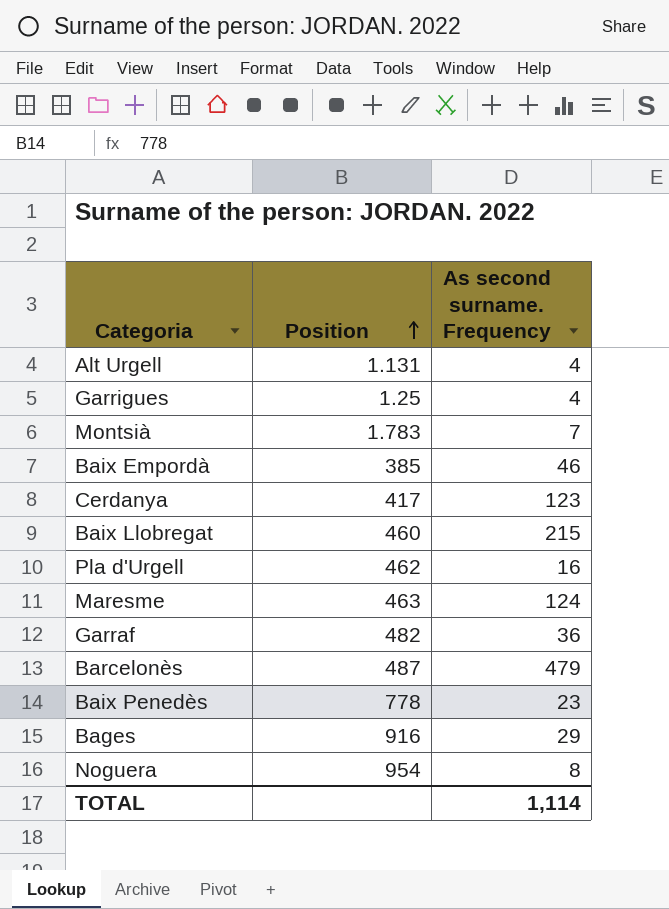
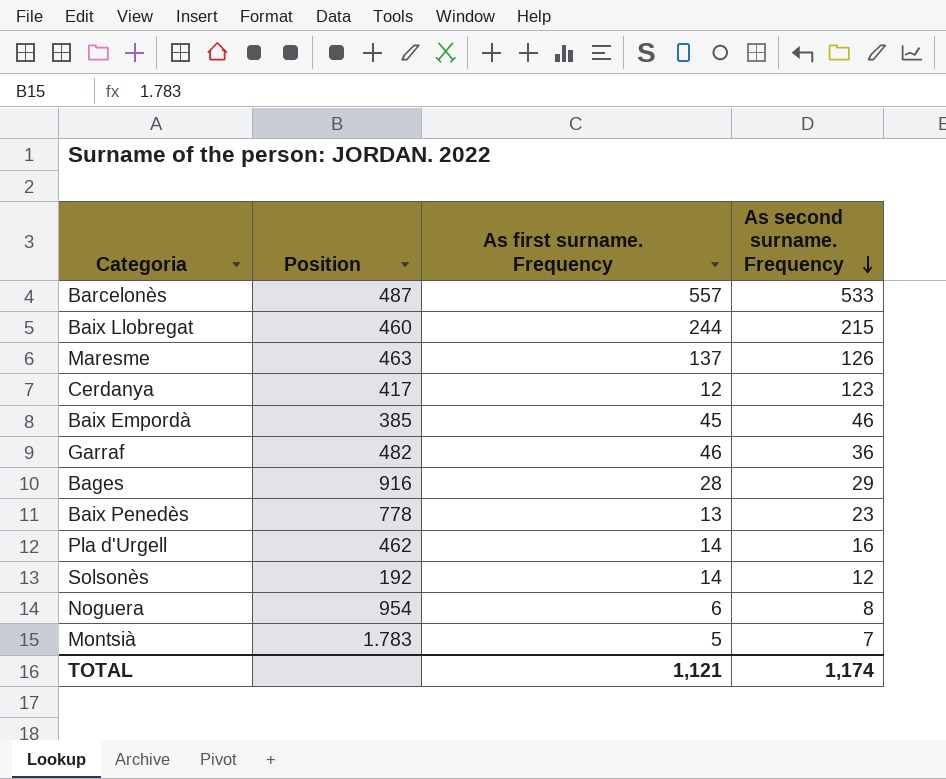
row order: Position ascending -> As second surname. Frequency descending
column As first surname. Frequency | position: none -> 3
row Alt Urgell: 1.131 | 4 -> none
row Garrigues: 1.25 | 4 -> none
Barcelonès | As second surname. Frequency: 479 -> 533
Maresme | As second surname. Frequency: 124 -> 126
row Solsonès: none -> 192 | 14 | 12
TOTAL | As second surname. Frequency: 1,114 -> 1,174

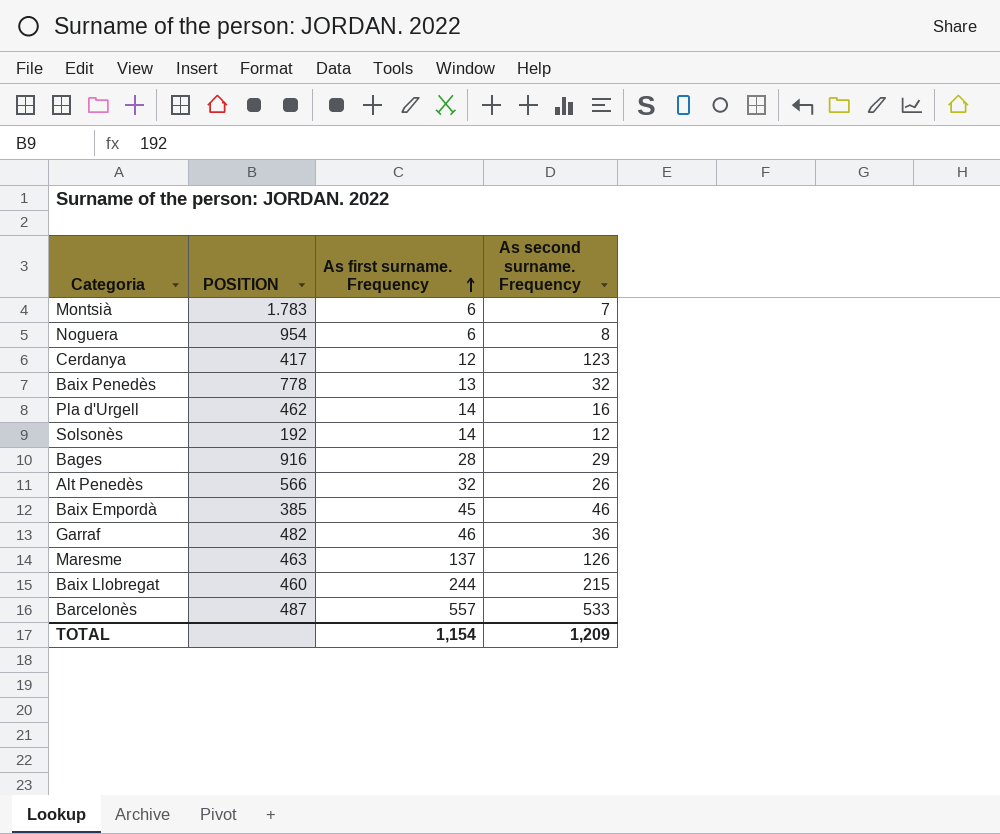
row order: As second surname. Frequency descending -> As first surname. Frequency ascending
column name: Position -> POSITION
Montsià | As first surname. Frequency: 5 -> 6
Baix Penedès | As second surname. Frequency: 23 -> 32
row Alt Penedès: none -> 566 | 32 | 26
TOTAL | As first surname. Frequency: 1,121 -> 1,154
TOTAL | As second surname. Frequency: 1,174 -> 1,209

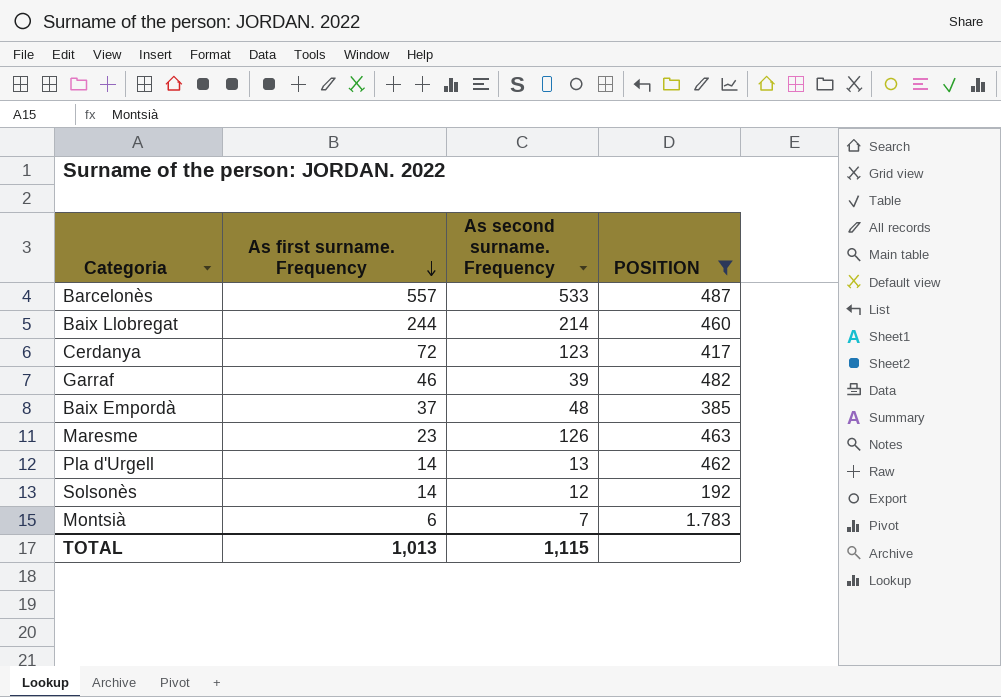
filter: none -> POSITION <= 487
row order: As first surname. Frequency ascending -> As first surname. Frequency descending
column POSITION | position: 2 -> 4
Baix Llobregat | As second surname. Frequency: 215 -> 214
Cerdanya | As first surname. Frequency: 12 -> 72
Garraf | As second surname. Frequency: 36 -> 39
Baix Empordà | As first surname. Frequency: 45 -> 37
Baix Empordà | As second surname. Frequency: 46 -> 48
Maresme | As first surname. Frequency: 137 -> 23
Pla d'Urgell | As second surname. Frequency: 16 -> 13
TOTAL | As first surname. Frequency: 1,154 -> 1,013
TOTAL | As second surname. Frequency: 1,209 -> 1,115

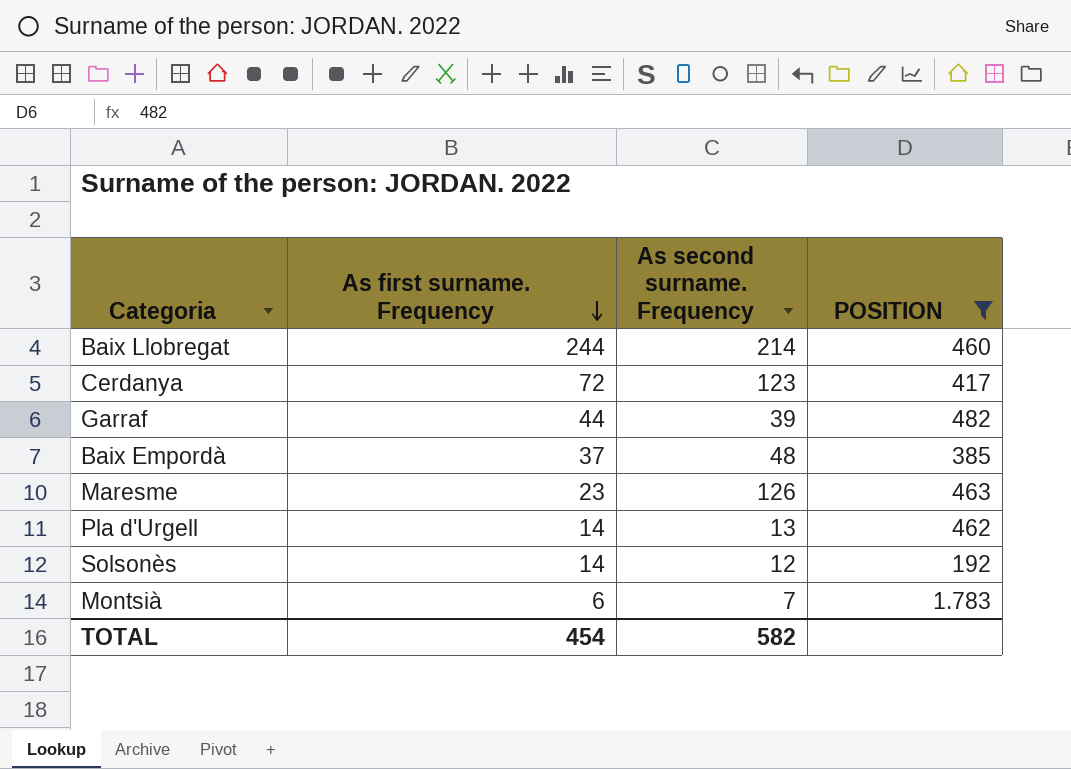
row Barcelonès: 557 | 533 | 487 -> none
Garraf | As first surname. Frequency: 46 -> 44
TOTAL | As first surname. Frequency: 1,013 -> 454
TOTAL | As second surname. Frequency: 1,115 -> 582

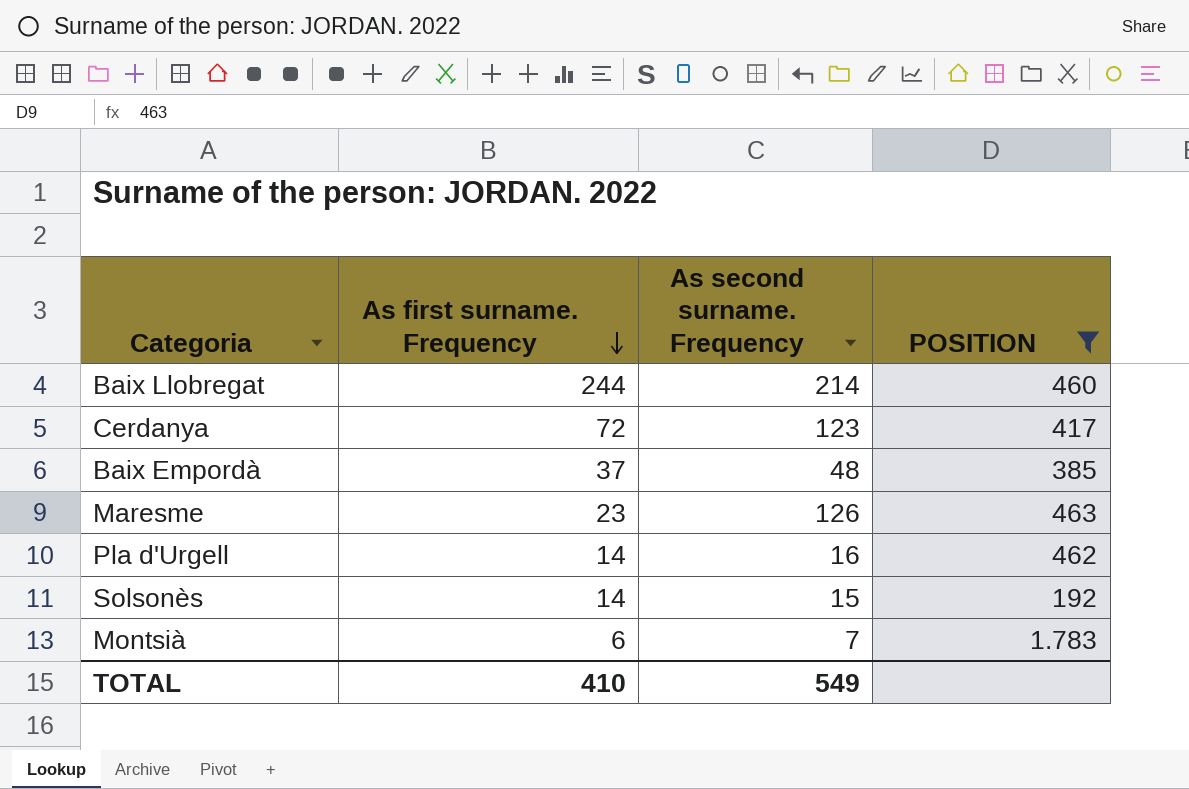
row Garraf: 44 | 39 | 482 -> none
Pla d'Urgell | As second surname. Frequency: 13 -> 16
Solsonès | As second surname. Frequency: 12 -> 15
TOTAL | As first surname. Frequency: 454 -> 410
TOTAL | As second surname. Frequency: 582 -> 549

